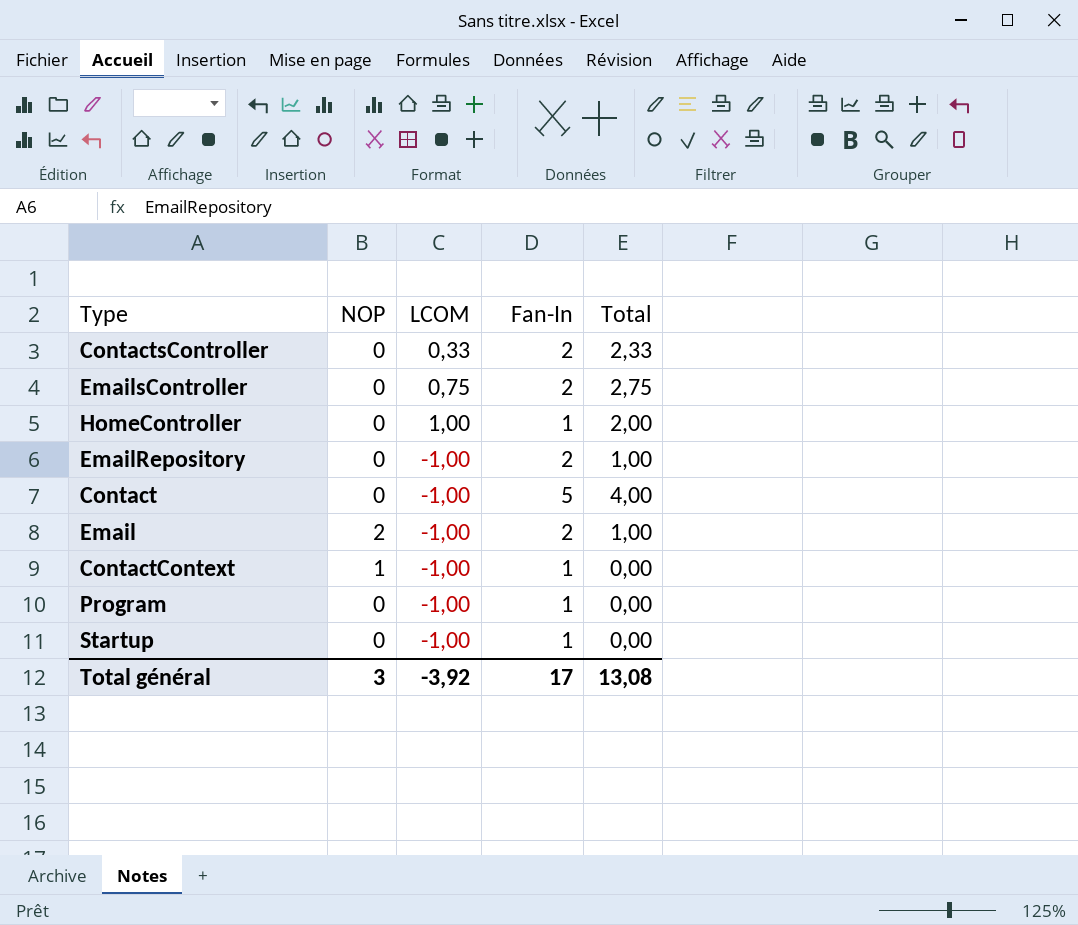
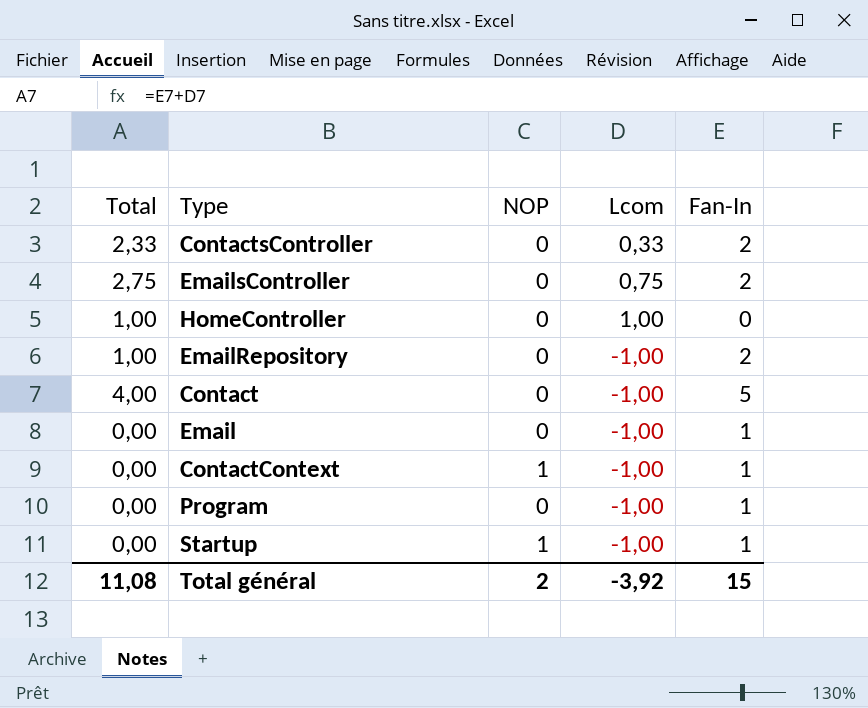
column Total | position: 5 -> 1
column name: LCOM -> Lcom
HomeController | Total: 2,00 -> 1,00
HomeController | Fan-In: 1 -> 0
Email | Total: 1,00 -> 0,00
Email | NOP: 2 -> 0
Email | Fan-In: 2 -> 1
Startup | NOP: 0 -> 1
Total général | Total: 13,08 -> 11,08
Total général | NOP: 3 -> 2
Total général | Fan-In: 17 -> 15

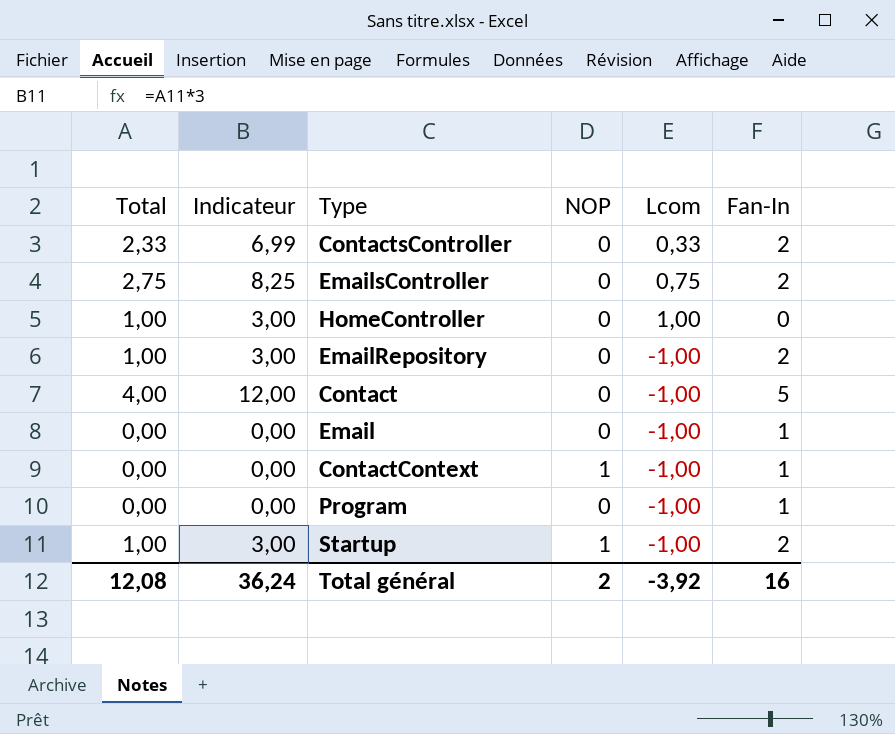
column Indicateur | formula: none -> [Total] * 3
Startup | Total: 0,00 -> 1,00
Startup | Fan-In: 1 -> 2
Total général | Total: 11,08 -> 12,08
Total général | Fan-In: 15 -> 16

